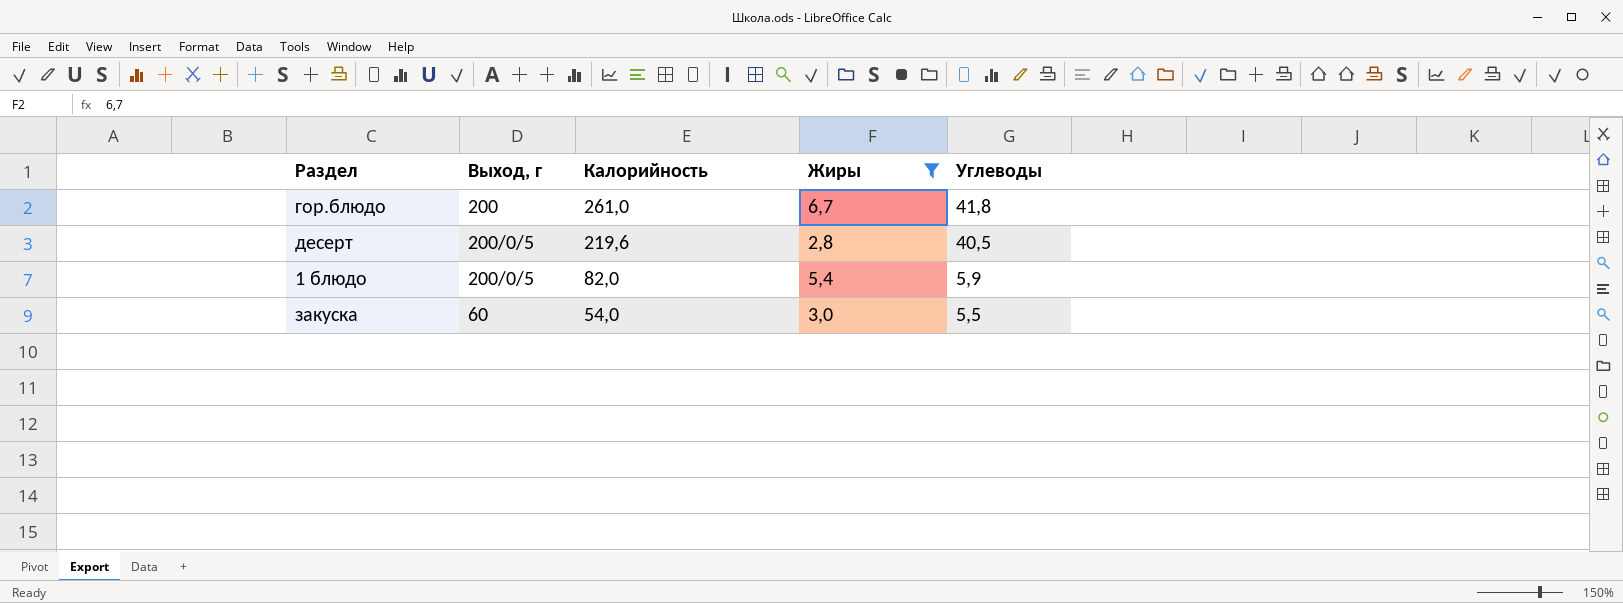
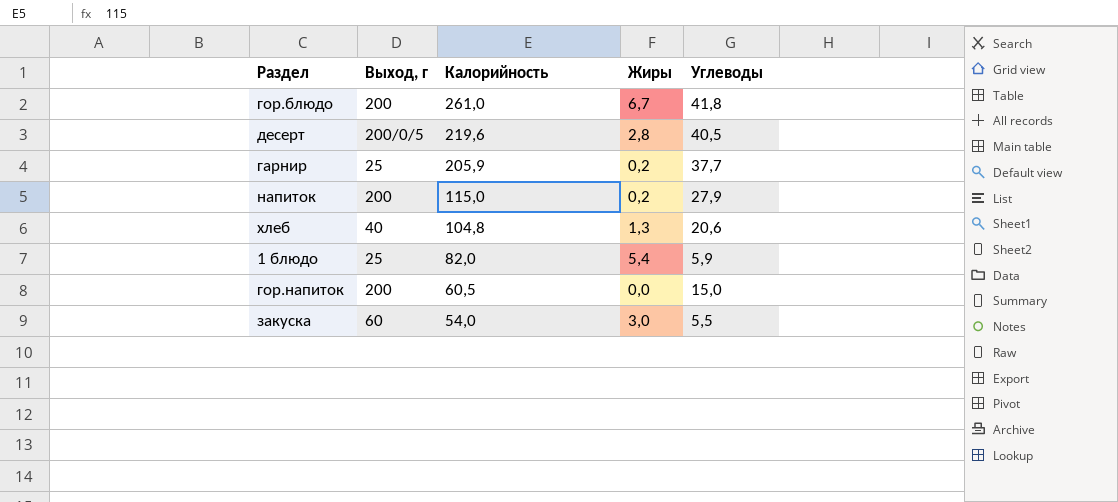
filter: Жиры >= 2,8 -> none
1 блюдо | Выход, г: 200/0/5 -> 25

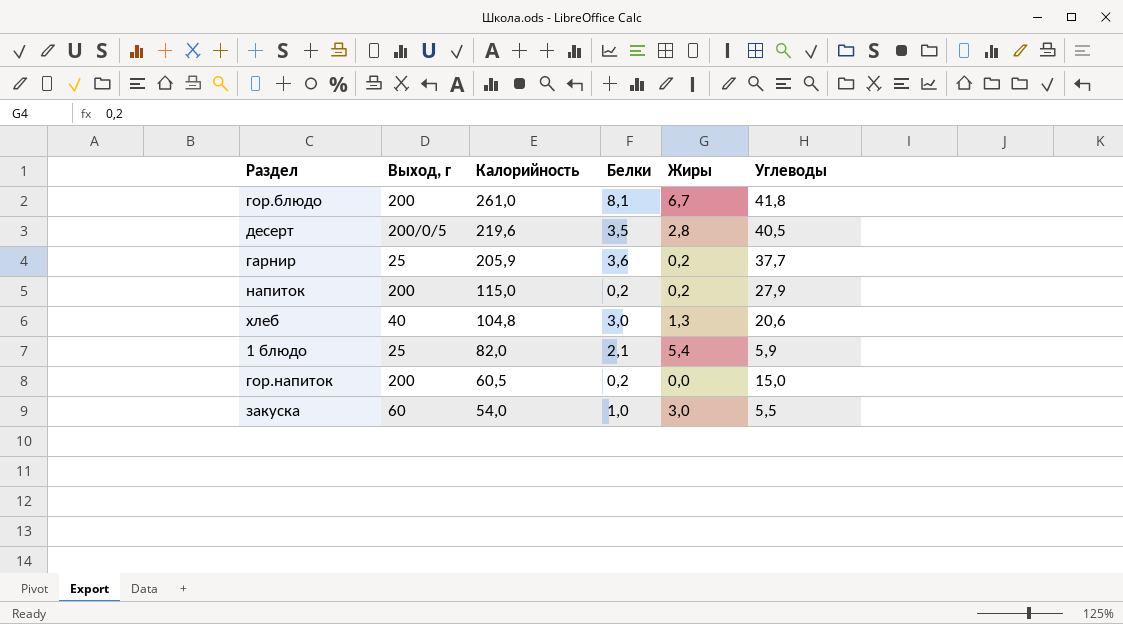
column Белки | position: none -> 4

